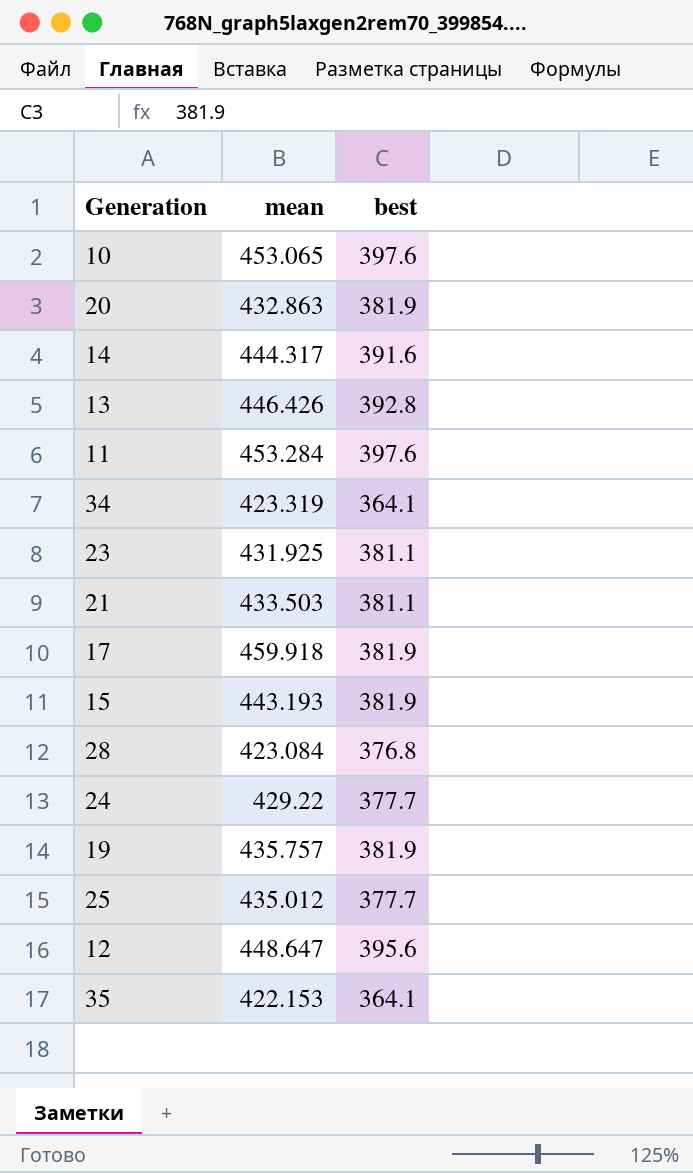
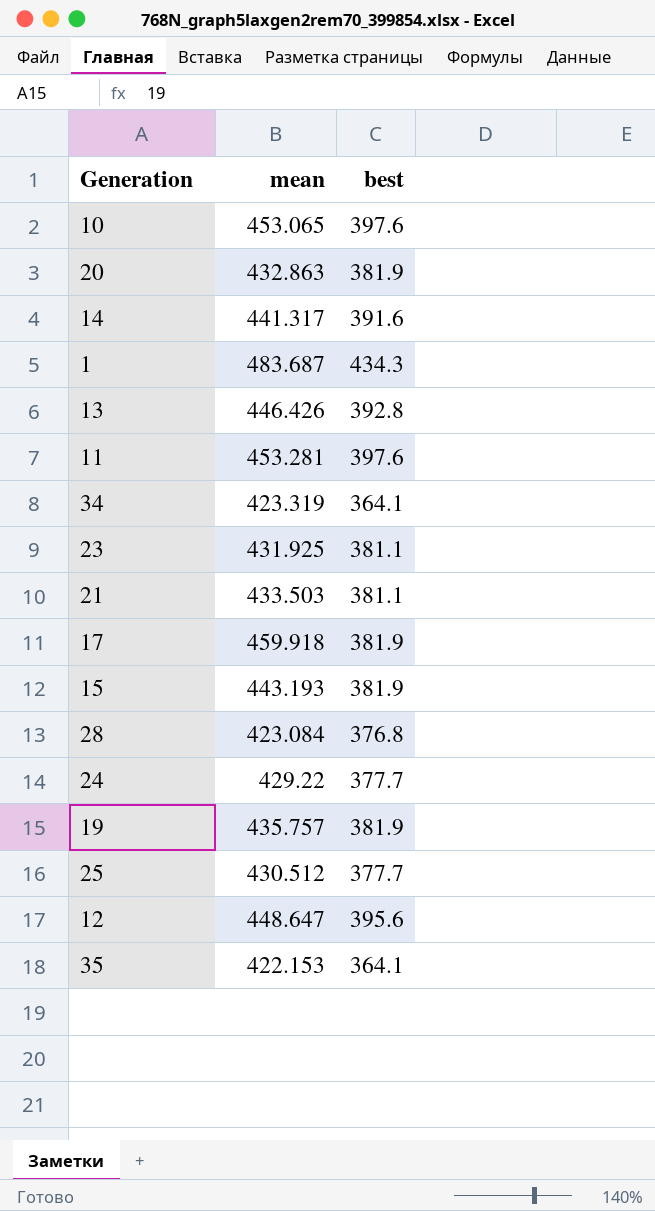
14 | mean: 444.317 -> 441.317
row 1: none -> 483.687 | 434.3
11 | mean: 453.284 -> 453.281
25 | mean: 435.012 -> 430.512

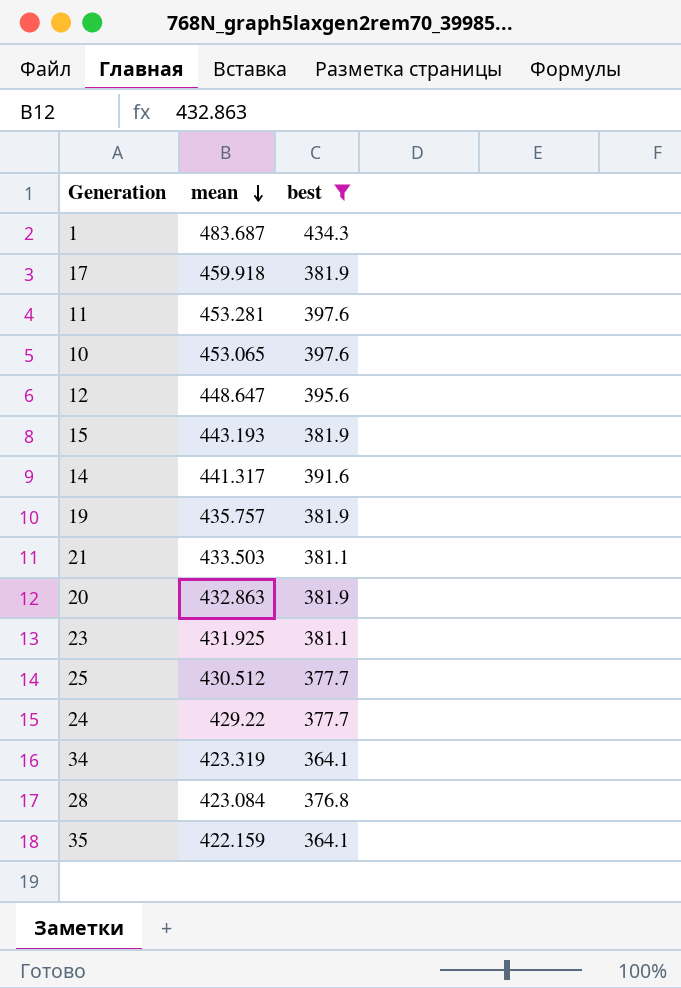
filter: none -> best != 392.8
row order: none -> mean descending
35 | mean: 422.153 -> 422.159

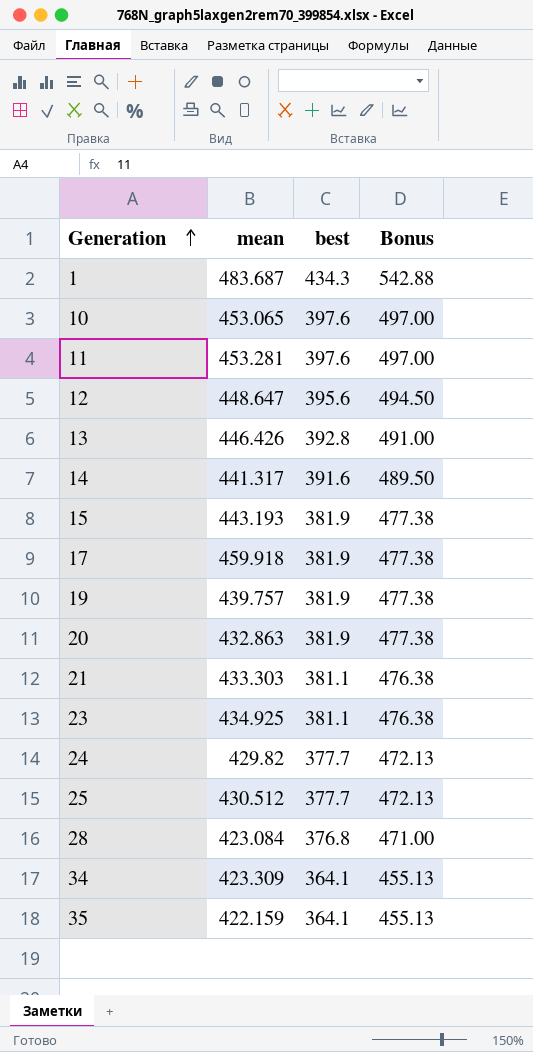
filter: best != 392.8 -> none
row order: mean descending -> Generation ascending
column Bonus | formula: none -> [best] * 1.25
19 | mean: 435.757 -> 439.757
21 | mean: 433.503 -> 433.303
23 | mean: 431.925 -> 434.925
24 | mean: 429.22 -> 429.82
34 | mean: 423.319 -> 423.309

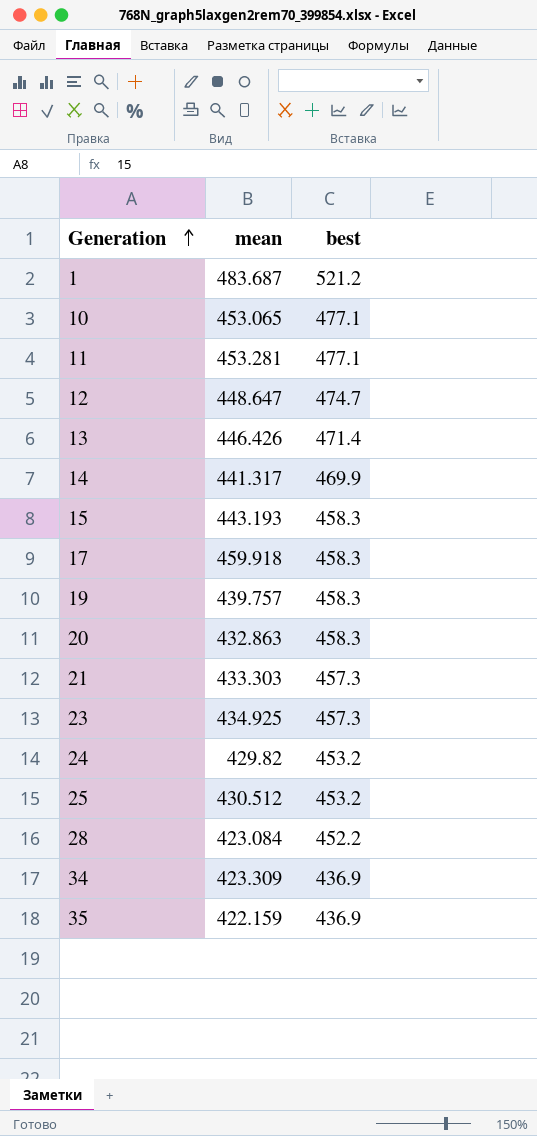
column Bonus | formula: [best] * 1.25 -> none
1 | best: 434.3 -> 521.2
10 | best: 397.6 -> 477.1
11 | best: 397.6 -> 477.1
12 | best: 395.6 -> 474.7
13 | best: 392.8 -> 471.4
14 | best: 391.6 -> 469.9
15 | best: 381.9 -> 458.3
17 | best: 381.9 -> 458.3
19 | best: 381.9 -> 458.3
20 | best: 381.9 -> 458.3
21 | best: 381.1 -> 457.3
23 | best: 381.1 -> 457.3
24 | best: 377.7 -> 453.2
25 | best: 377.7 -> 453.2
28 | best: 376.8 -> 452.2
34 | best: 364.1 -> 436.9
35 | best: 364.1 -> 436.9

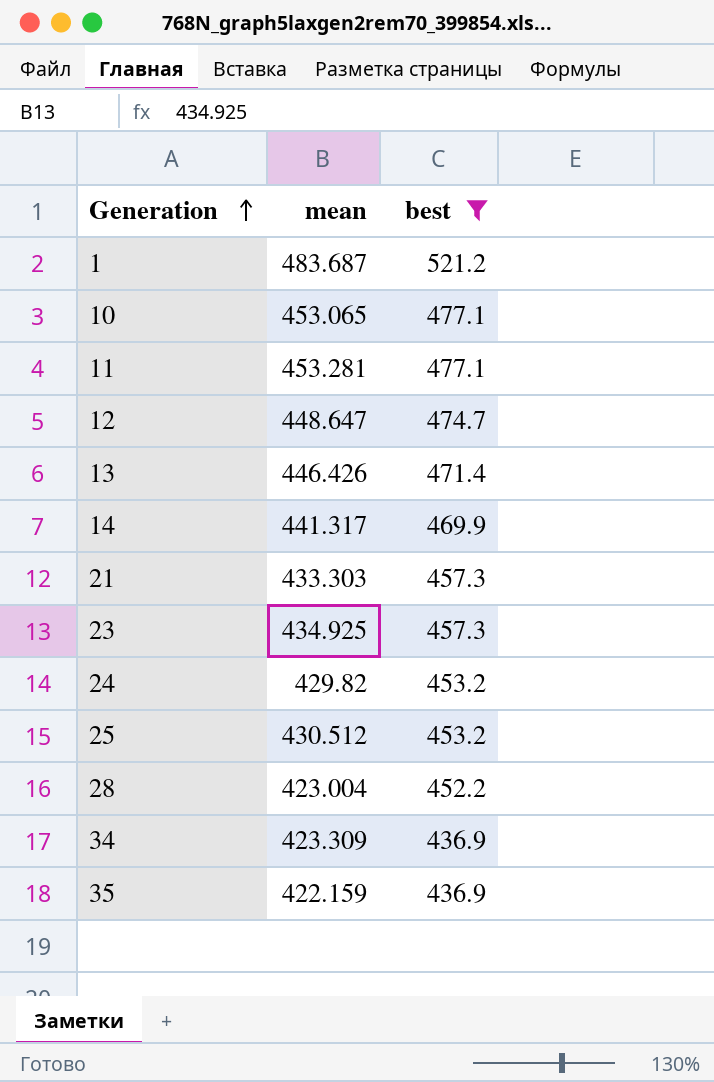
filter: none -> best != 458.3
28 | mean: 423.084 -> 423.004

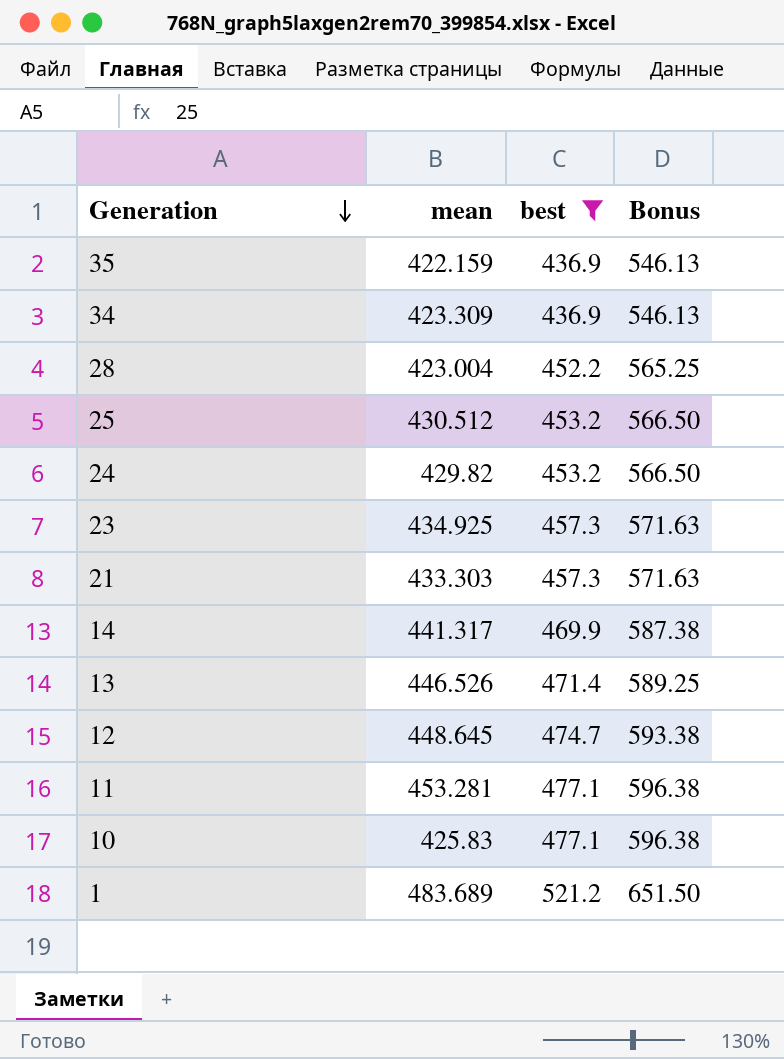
row order: Generation ascending -> Generation descending
column Bonus | formula: none -> [best] * 1.25
13 | mean: 446.426 -> 446.526
12 | mean: 448.647 -> 448.645
10 | mean: 453.065 -> 425.83
1 | mean: 483.687 -> 483.689

